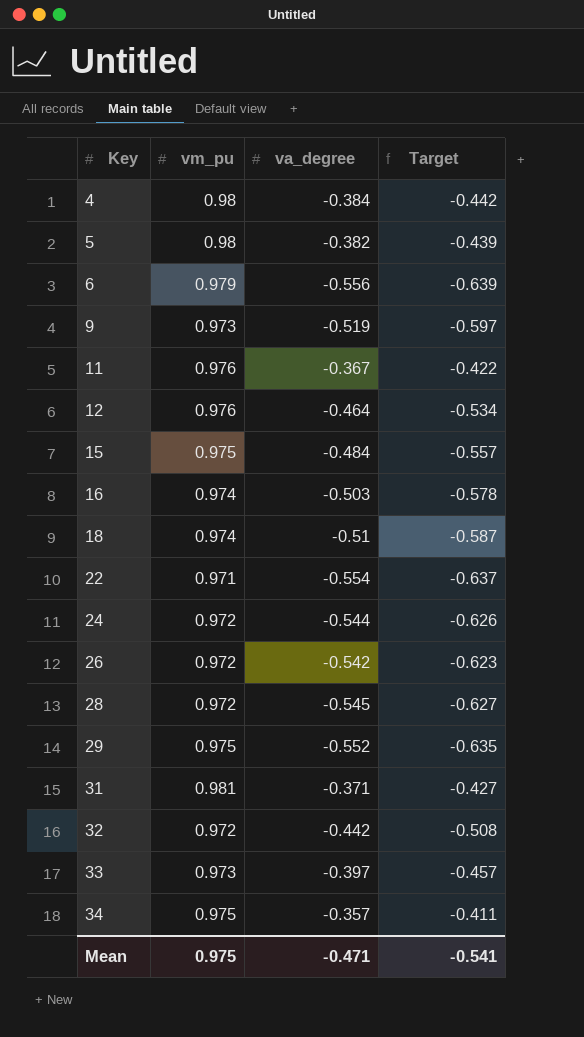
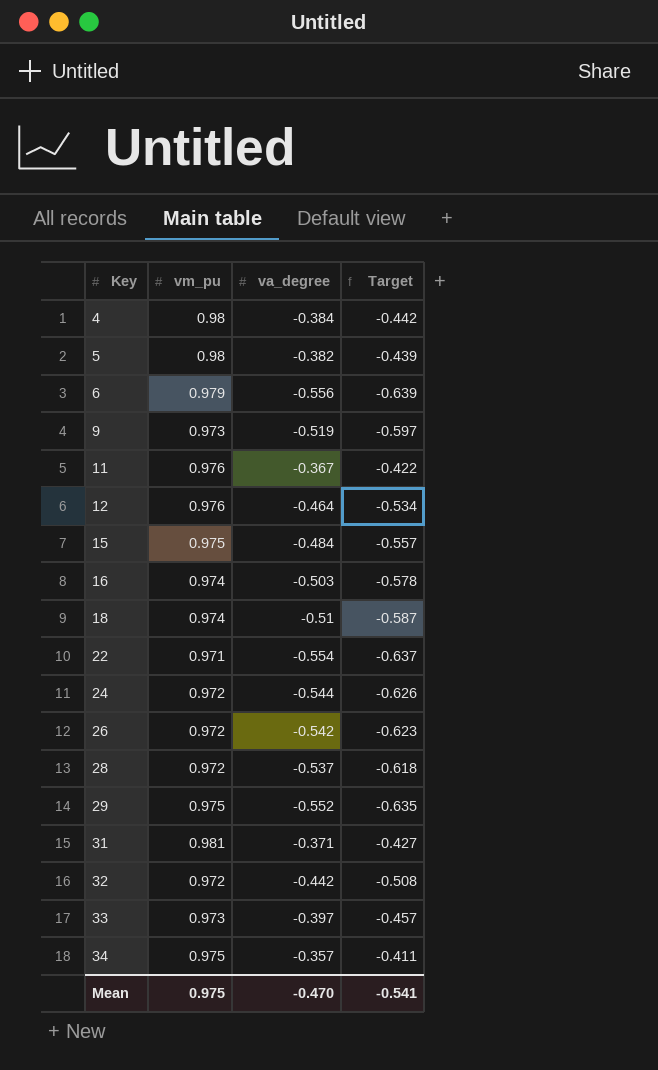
28 | va_degree: -0.545 -> -0.537
28 | Target: -0.627 -> -0.618
Mean | va_degree: -0.471 -> -0.470

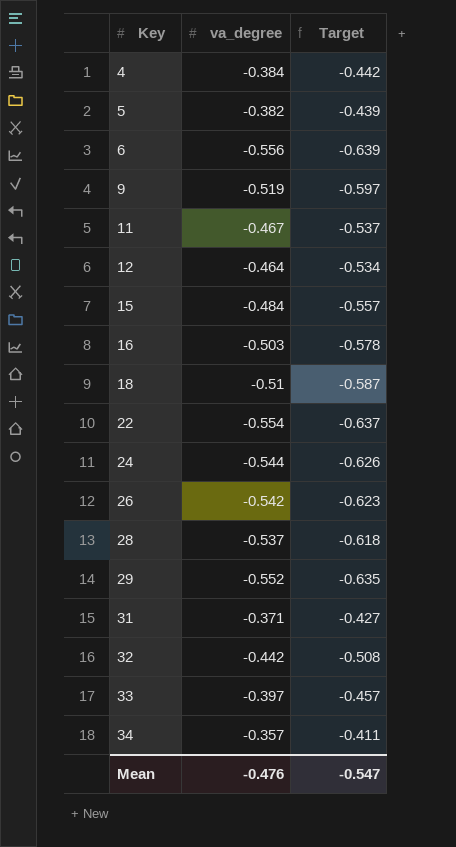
column vm_pu | position: 2 -> none
11 | va_degree: -0.367 -> -0.467
11 | Target: -0.422 -> -0.537
Mean | va_degree: -0.470 -> -0.476
Mean | Target: -0.541 -> -0.547

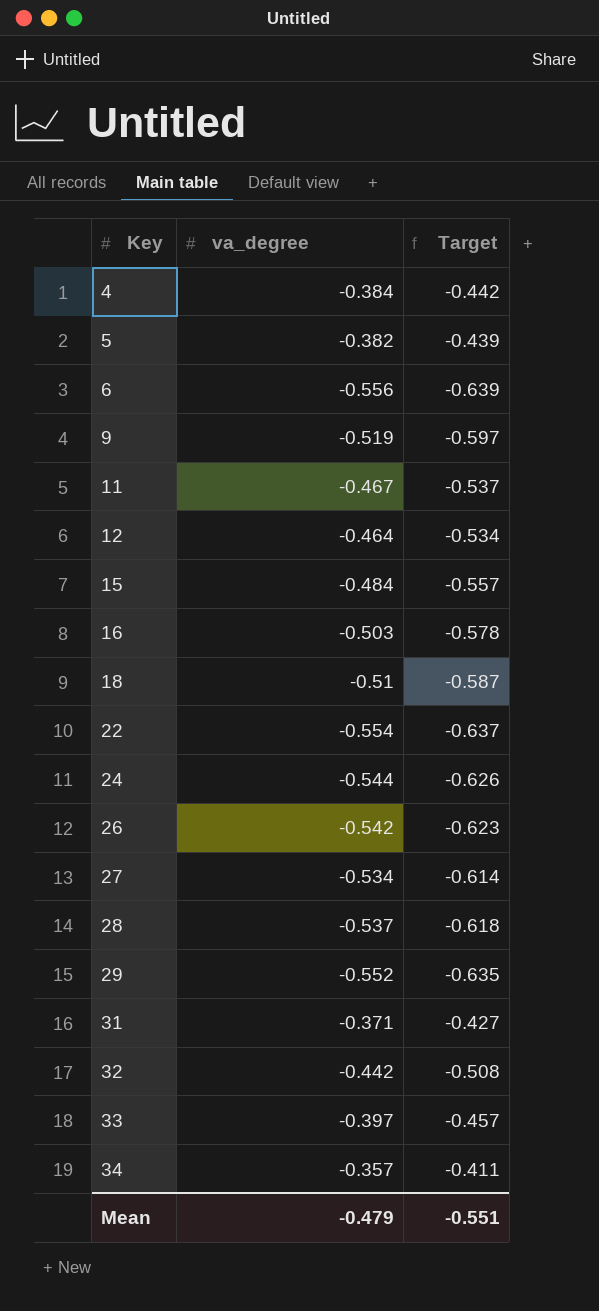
row 27: none -> -0.534 | -0.614
Mean | va_degree: -0.476 -> -0.479
Mean | Target: -0.547 -> -0.551

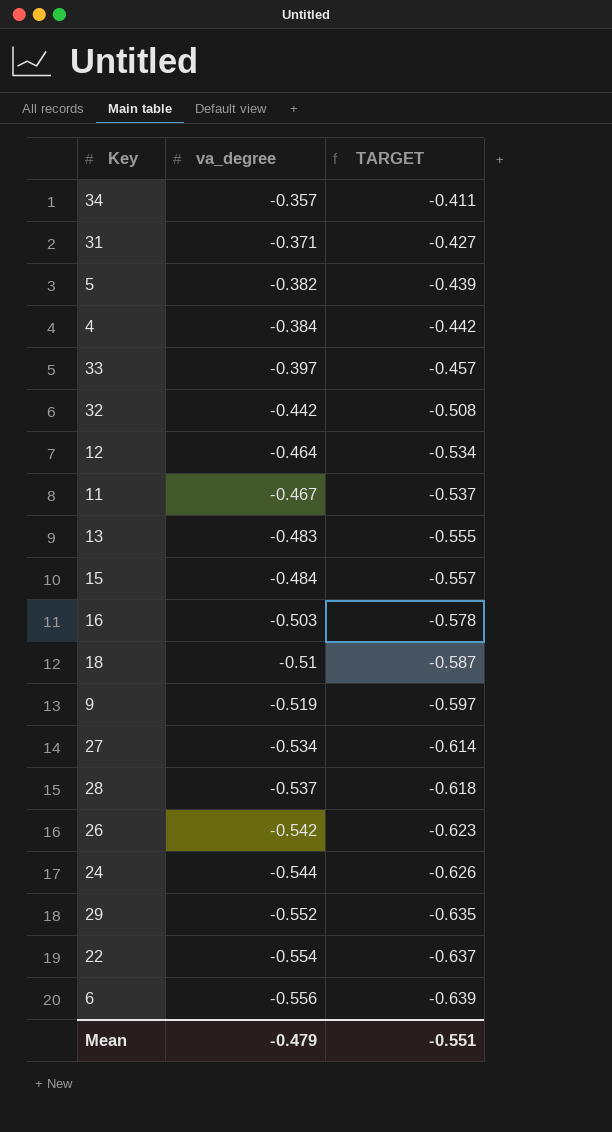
row order: Key ascending -> va_degree descending
column name: Target -> TARGET
row 13: none -> -0.483 | -0.555

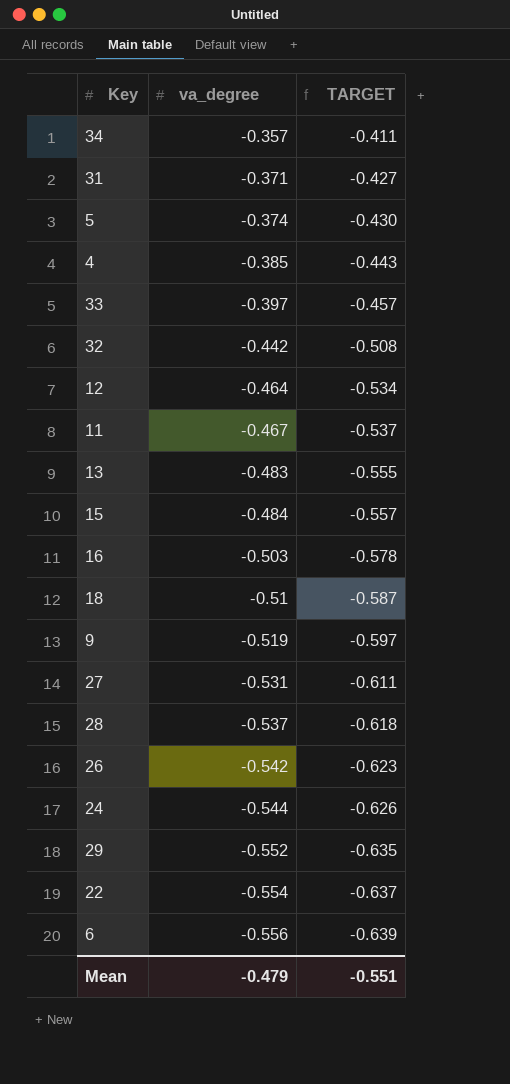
5 | va_degree: -0.382 -> -0.374
5 | TARGET: -0.439 -> -0.430
4 | va_degree: -0.384 -> -0.385
4 | TARGET: -0.442 -> -0.443
27 | va_degree: -0.534 -> -0.531
27 | TARGET: -0.614 -> -0.611

